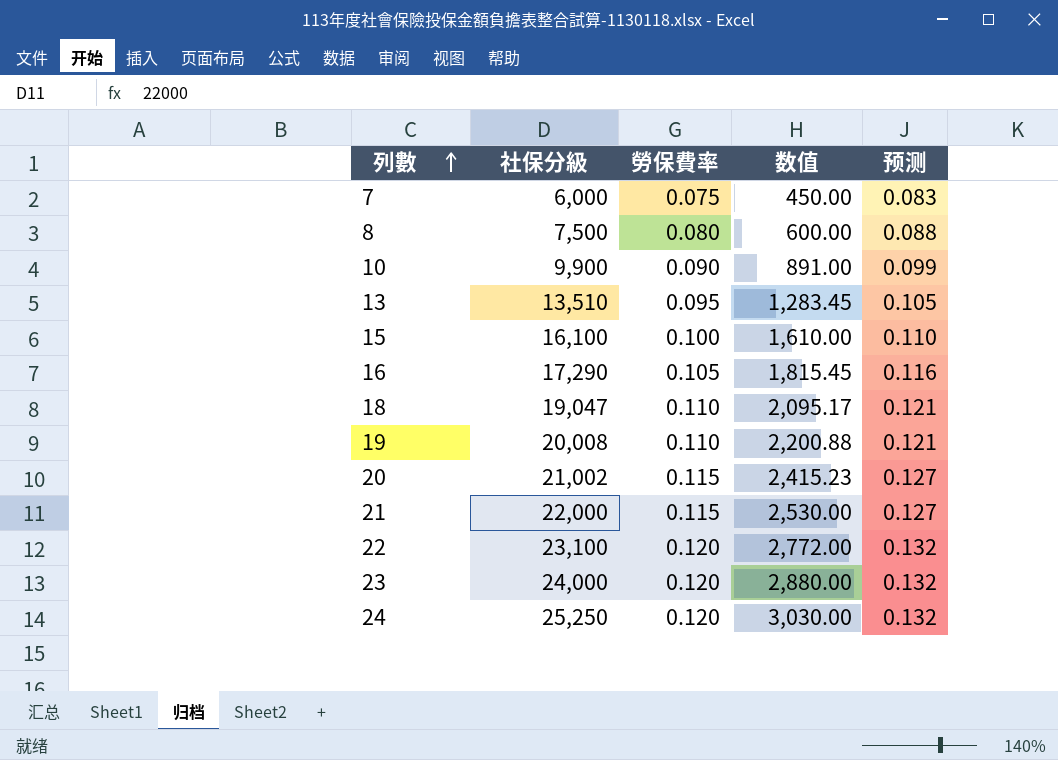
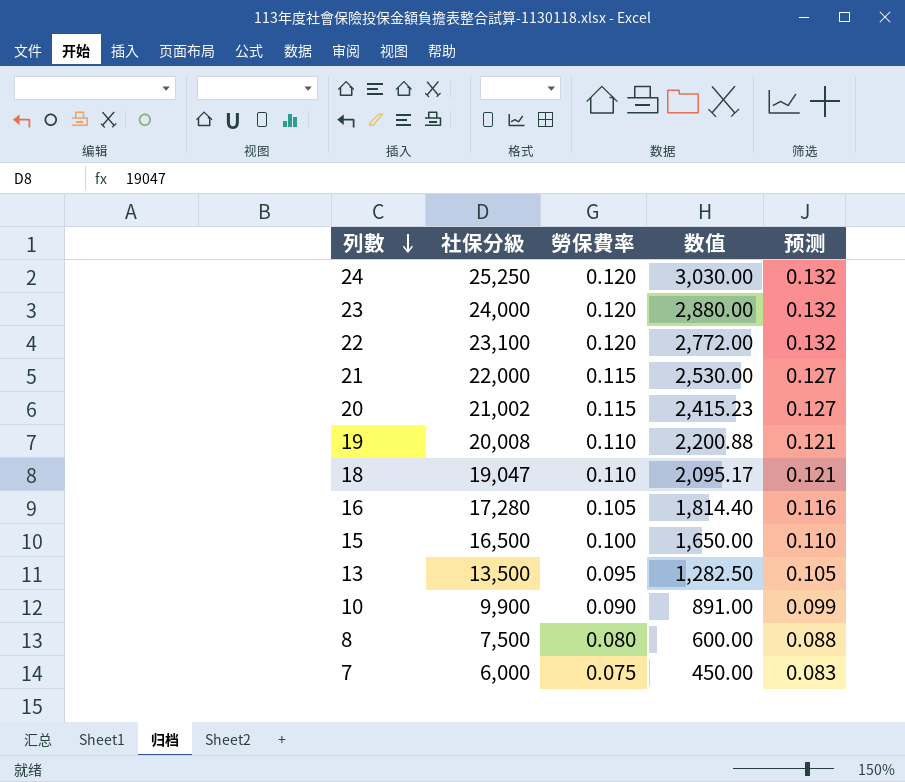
row order: 列數 ascending -> 列數 descending
16 | 社保分級: 17,290 -> 17,280
16 | 数值: 1,815.45 -> 1,814.40
15 | 社保分級: 16,100 -> 16,500
15 | 数值: 1,610.00 -> 1,650.00
13 | 社保分級: 13,510 -> 13,500
13 | 数值: 1,283.45 -> 1,282.50

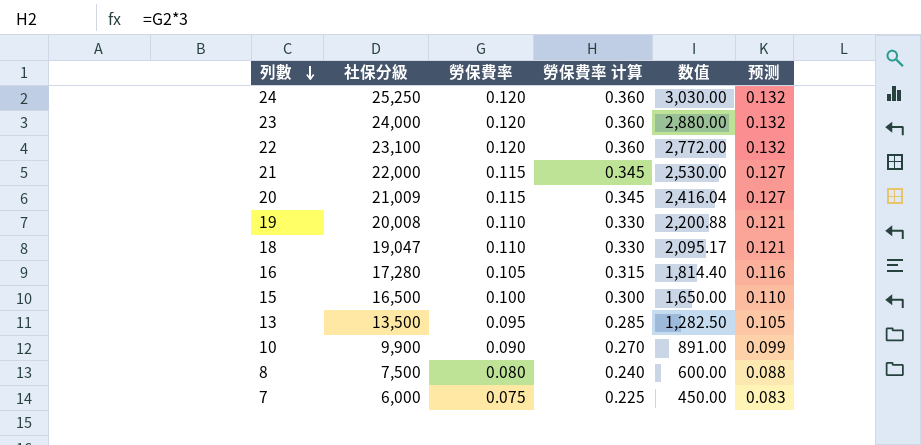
column 勞保費率 计算 | formula: none -> [勞保費率] * 3
20 | 社保分級: 21,002 -> 21,009
20 | 数值: 2,415.23 -> 2,416.04

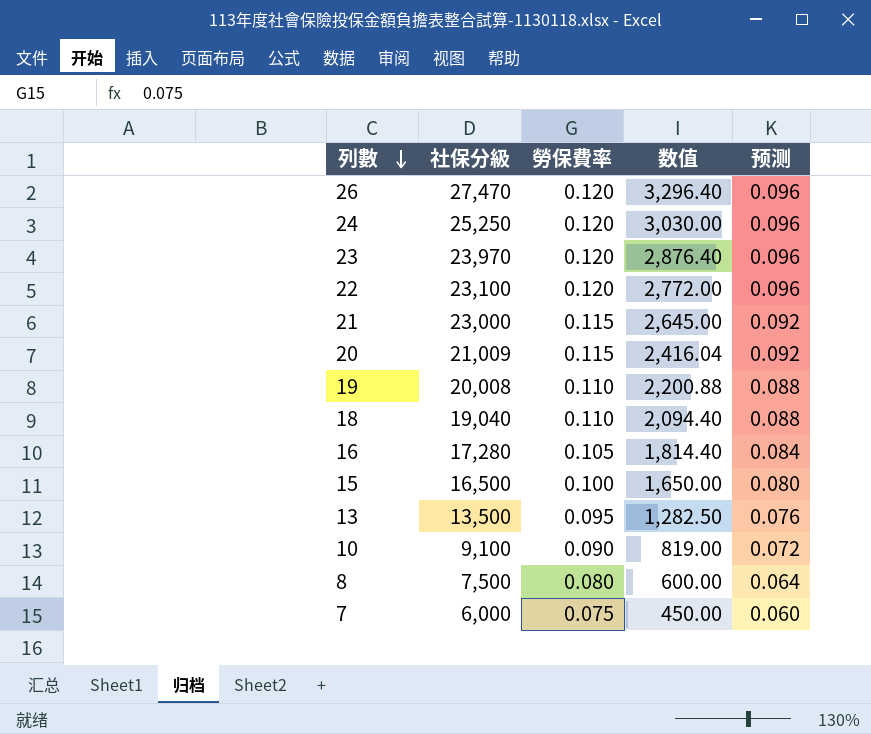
column 勞保費率 计算 | formula: [勞保費率] * 3 -> none
column 预测 | formula: [勞保費率] * 1.1 -> [勞保費率] * 0.8
row 26: none -> 27,470 | 0.120 | 3,296.40 | 0.096
23 | 社保分級: 24,000 -> 23,970
23 | 数值: 2,880.00 -> 2,876.40
21 | 社保分級: 22,000 -> 23,000
21 | 数值: 2,530.00 -> 2,645.00
18 | 社保分級: 19,047 -> 19,040
18 | 数值: 2,095.17 -> 2,094.40
10 | 社保分級: 9,900 -> 9,100
10 | 数值: 891.00 -> 819.00

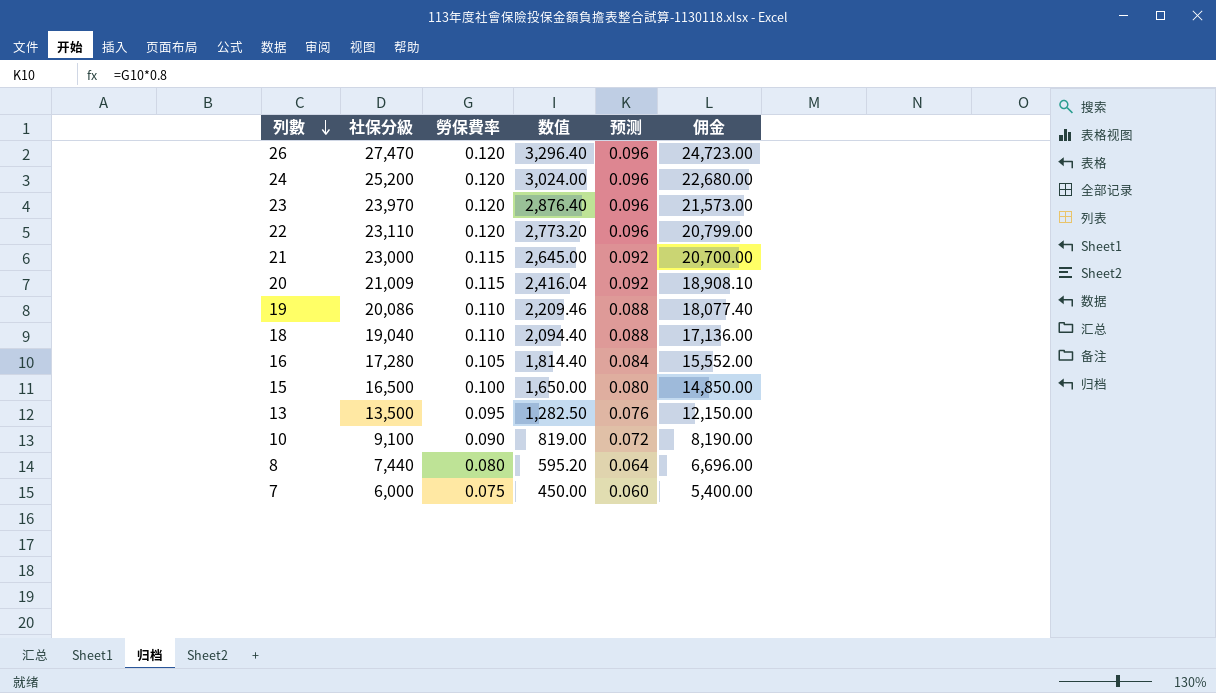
column 佣金 | formula: none -> [社保分級] * 0.9
24 | 社保分級: 25,250 -> 25,200
24 | 数值: 3,030.00 -> 3,024.00
22 | 社保分級: 23,100 -> 23,110
22 | 数值: 2,772.00 -> 2,773.20
19 | 社保分級: 20,008 -> 20,086
19 | 数值: 2,200.88 -> 2,209.46
8 | 社保分級: 7,500 -> 7,440
8 | 数值: 600.00 -> 595.20

